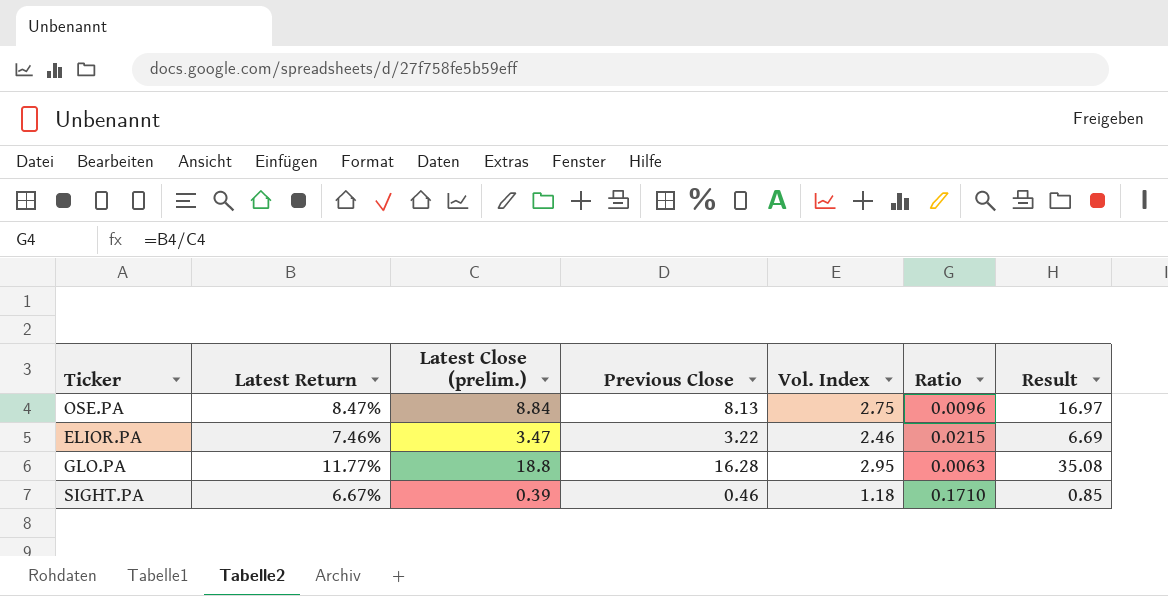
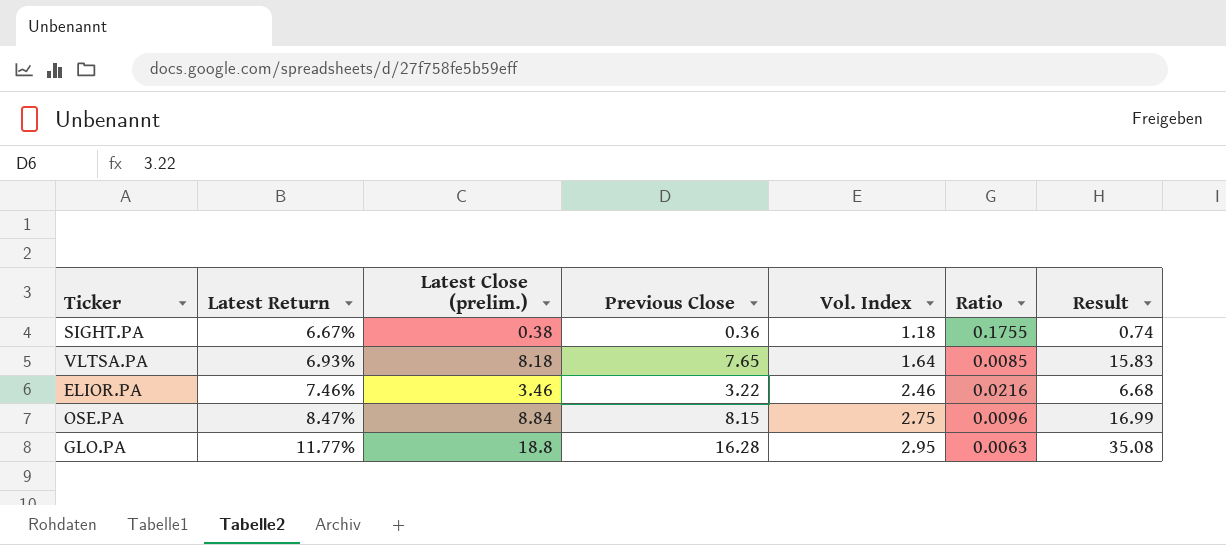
row order: none -> Latest Return ascending
SIGHT.PA | Latest Close (prelim.): 0.39 -> 0.38
SIGHT.PA | Previous Close: 0.46 -> 0.36
SIGHT.PA | Ratio: 0.1710 -> 0.1755
SIGHT.PA | Result: 0.85 -> 0.74
row VLTSA.PA: none -> 6.93% | 8.18 | 7.65 | 1.64 | 0.0085 | 15.83
ELIOR.PA | Latest Close (prelim.): 3.47 -> 3.46
ELIOR.PA | Ratio: 0.0215 -> 0.0216
ELIOR.PA | Result: 6.69 -> 6.68
OSE.PA | Previous Close: 8.13 -> 8.15
OSE.PA | Result: 16.97 -> 16.99

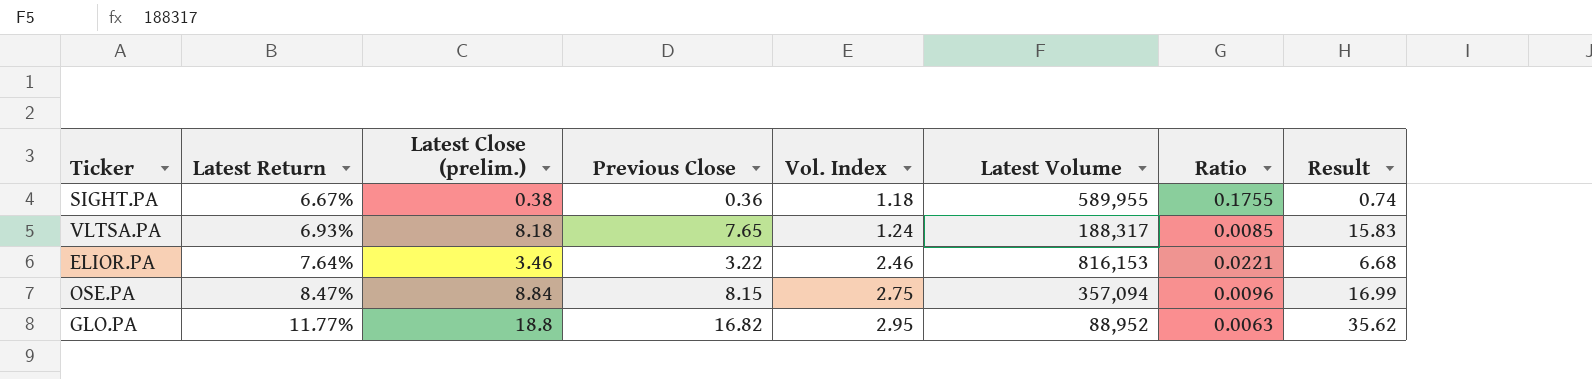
column Latest Volume | position: none -> 6
VLTSA.PA | Vol. Index: 1.64 -> 1.24
ELIOR.PA | Latest Return: 7.46% -> 7.64%
ELIOR.PA | Ratio: 0.0216 -> 0.0221
GLO.PA | Previous Close: 16.28 -> 16.82
GLO.PA | Result: 35.08 -> 35.62

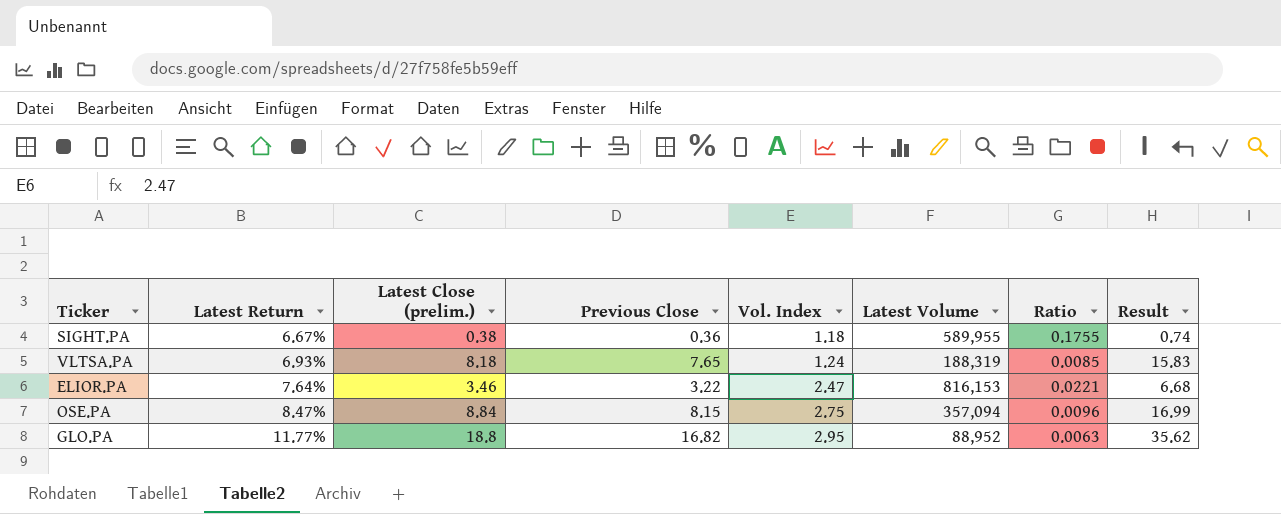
VLTSA.PA | Latest Volume: 188,317 -> 188,319
ELIOR.PA | Vol. Index: 2.46 -> 2.47

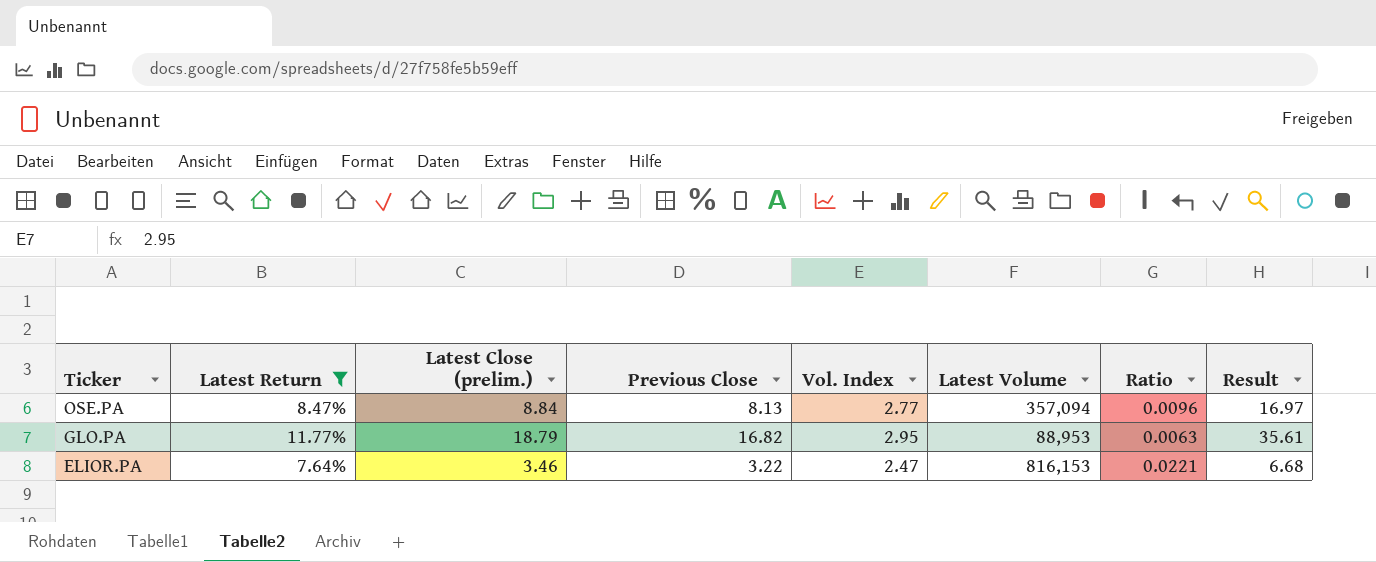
filter: none -> Latest Return >= 7.64%
row order: Latest Return ascending -> Ticker descending
OSE.PA | Previous Close: 8.15 -> 8.13
OSE.PA | Vol. Index: 2.75 -> 2.77
OSE.PA | Result: 16.99 -> 16.97
GLO.PA | Latest Close (prelim.): 18.8 -> 18.79
GLO.PA | Latest Volume: 88,952 -> 88,953
GLO.PA | Result: 35.62 -> 35.61

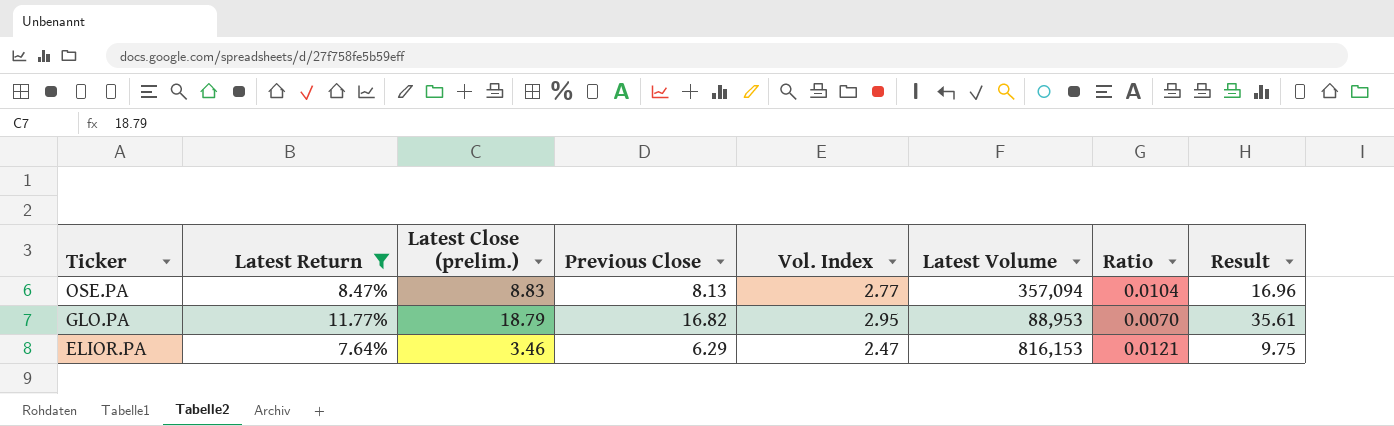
column Ratio | formula: [Latest Return] / [Latest Close (prelim.)] -> [Latest Return] / [Previous Close]
OSE.PA | Latest Close (prelim.): 8.84 -> 8.83
OSE.PA | Result: 16.97 -> 16.96
ELIOR.PA | Previous Close: 3.22 -> 6.29
ELIOR.PA | Result: 6.68 -> 9.75

